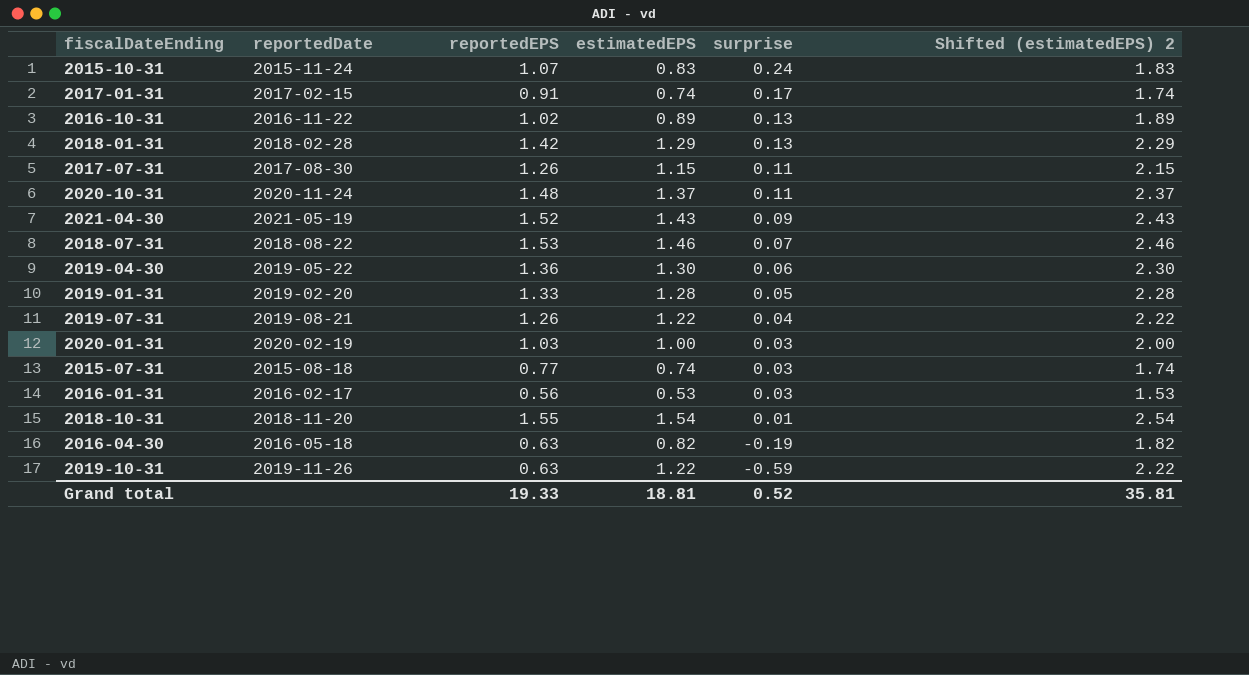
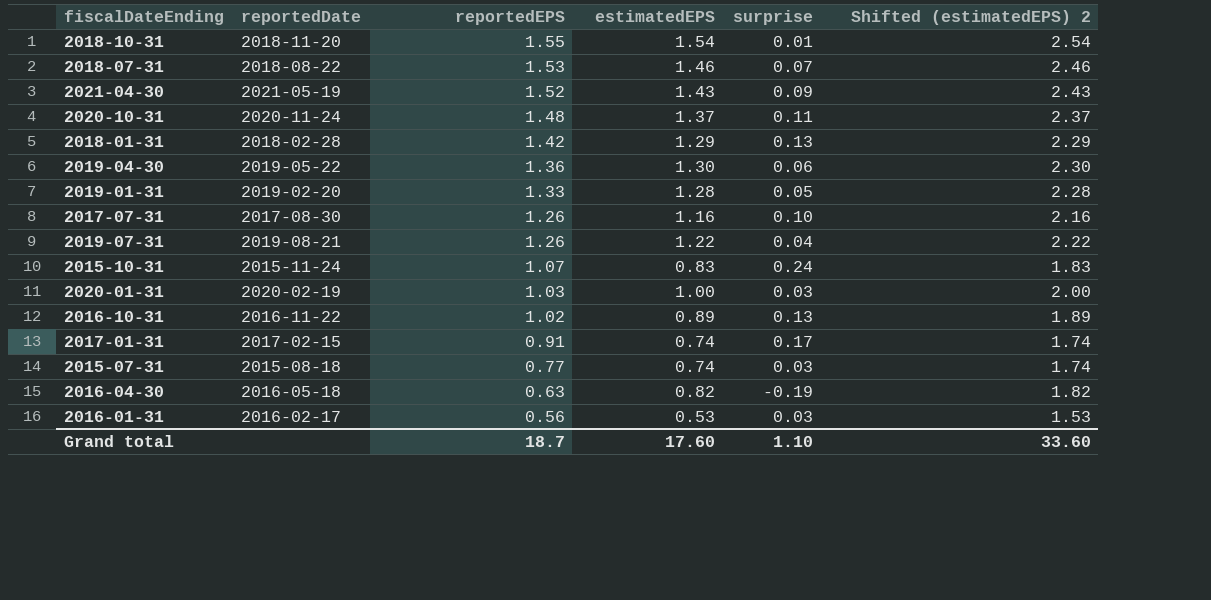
row order: surprise descending -> reportedEPS descending
row 2019-10-31: 2019-11-26 | 0.63 | 1.22 | -0.59 | 2.22 -> none
2017-07-31 | estimatedEPS: 1.15 -> 1.16
2017-07-31 | surprise: 0.11 -> 0.10
2017-07-31 | Shifted (estimatedEPS) 2: 2.15 -> 2.16
Grand total | reportedEPS: 19.33 -> 18.7
Grand total | estimatedEPS: 18.81 -> 17.60
Grand total | surprise: 0.52 -> 1.10
Grand total | Shifted (estimatedEPS) 2: 35.81 -> 33.60

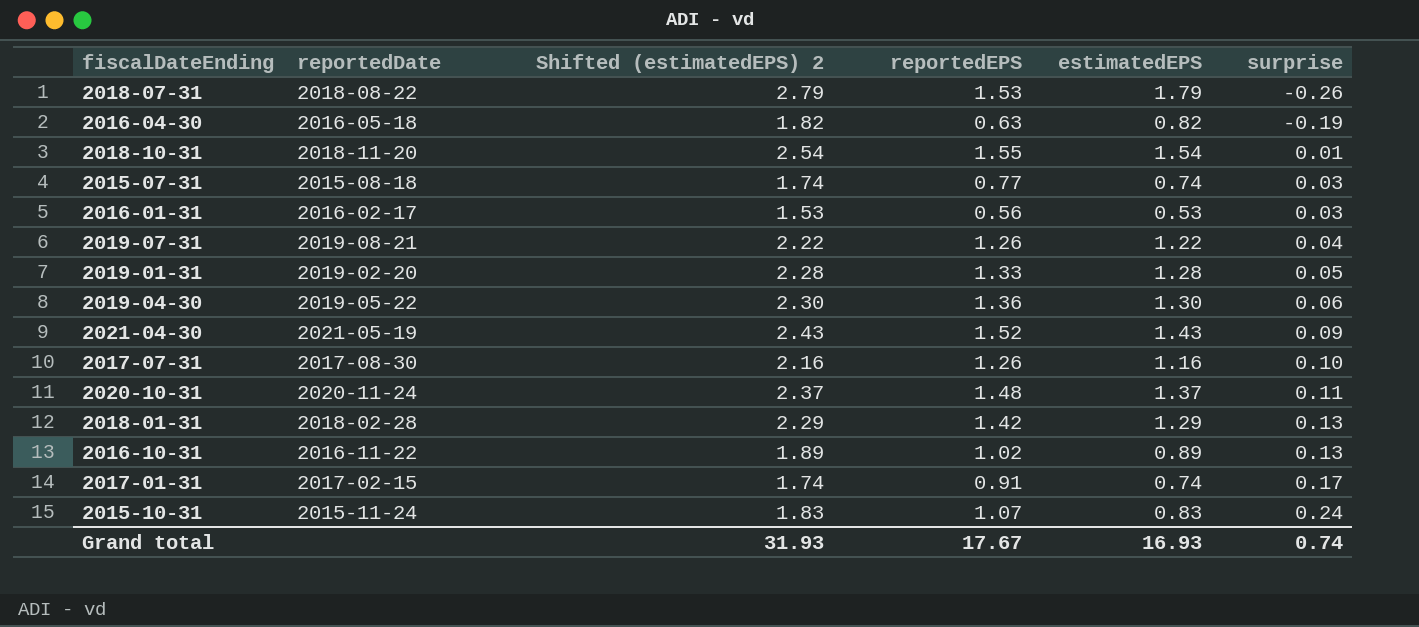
row order: reportedEPS descending -> surprise ascending
column Shifted (estimatedEPS) 2 | position: 6 -> 3
row 2020-01-31: 2020-02-19 | 1.03 | 1.00 | 0.03 | 2.00 -> none
2018-07-31 | Shifted (estimatedEPS) 2: 2.46 -> 2.79
2018-07-31 | estimatedEPS: 1.46 -> 1.79
2018-07-31 | surprise: 0.07 -> -0.26
Grand total | Shifted (estimatedEPS) 2: 33.60 -> 31.93
Grand total | reportedEPS: 18.7 -> 17.67
Grand total | estimatedEPS: 17.60 -> 16.93
Grand total | surprise: 1.10 -> 0.74

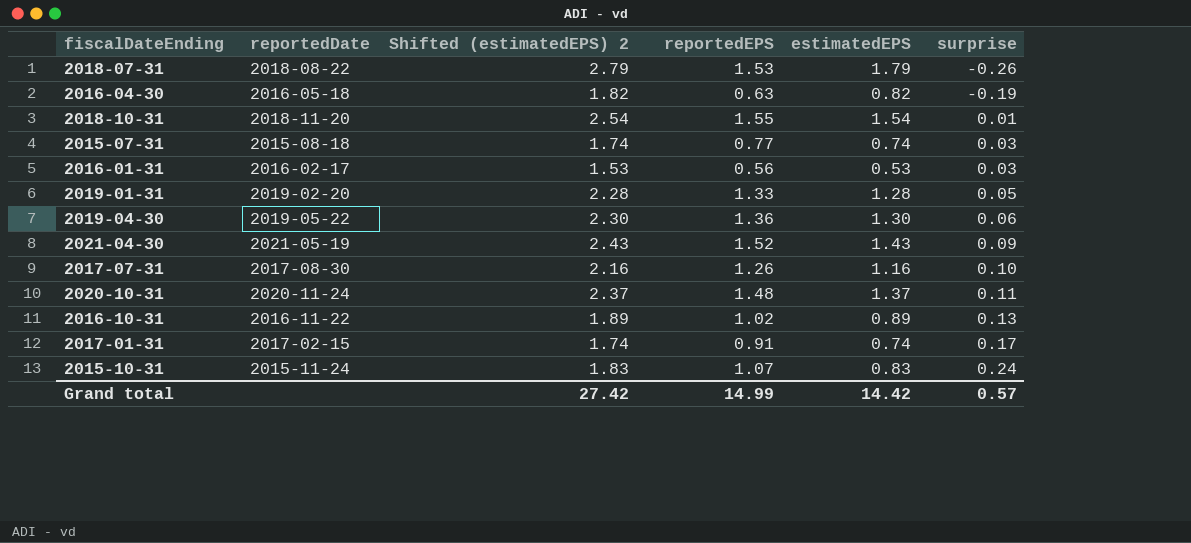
row 2019-07-31: 2019-08-21 | 2.22 | 1.26 | 1.22 | 0.04 -> none
row 2018-01-31: 2018-02-28 | 2.29 | 1.42 | 1.29 | 0.13 -> none
Grand total | Shifted (estimatedEPS) 2: 31.93 -> 27.42
Grand total | reportedEPS: 17.67 -> 14.99
Grand total | estimatedEPS: 16.93 -> 14.42
Grand total | surprise: 0.74 -> 0.57

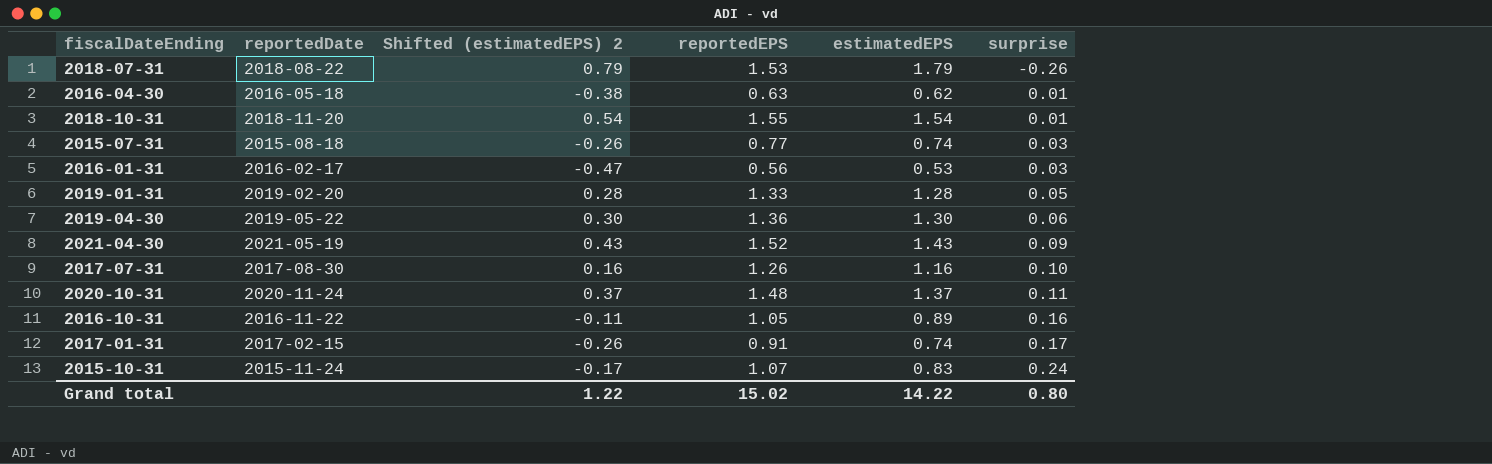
column Shifted (estimatedEPS) 2 | formula: [estimatedEPS] + 1 -> [estimatedEPS] - 1
2016-04-30 | estimatedEPS: 0.82 -> 0.62
2016-04-30 | surprise: -0.19 -> 0.01
2016-10-31 | reportedEPS: 1.02 -> 1.05
2016-10-31 | surprise: 0.13 -> 0.16
Grand total | Shifted (estimatedEPS) 2: 27.42 -> 1.22
Grand total | reportedEPS: 14.99 -> 15.02
Grand total | estimatedEPS: 14.42 -> 14.22
Grand total | surprise: 0.57 -> 0.80

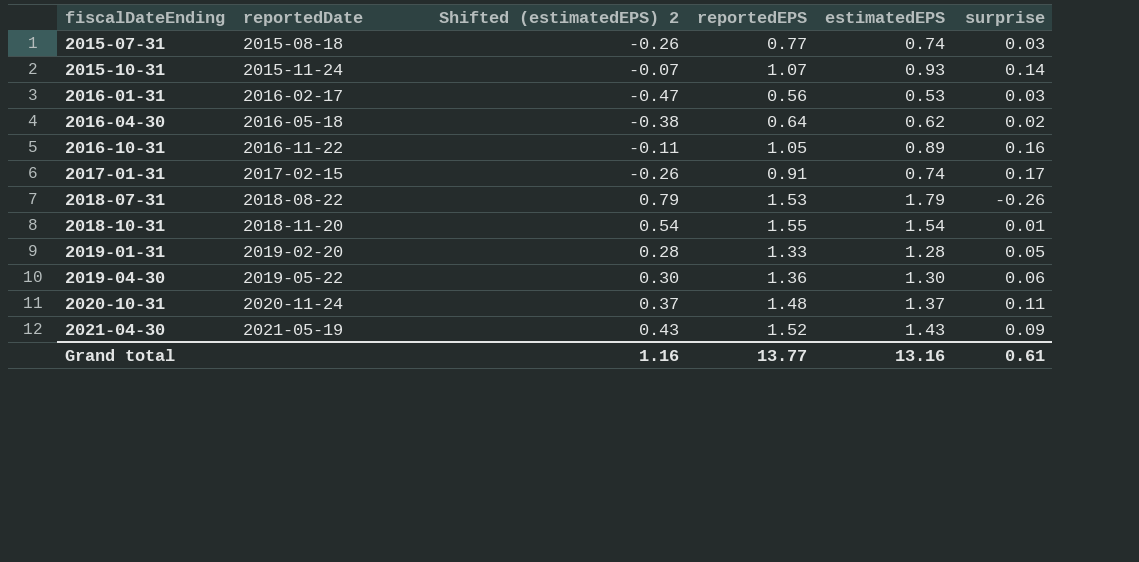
row order: surprise ascending -> fiscalDateEnding ascending
row 2017-07-31: 2017-08-30 | 0.16 | 1.26 | 1.16 | 0.10 -> none
2015-10-31 | Shifted (estimatedEPS) 2: -0.17 -> -0.07
2015-10-31 | estimatedEPS: 0.83 -> 0.93
2015-10-31 | surprise: 0.24 -> 0.14
2016-04-30 | reportedEPS: 0.63 -> 0.64
2016-04-30 | surprise: 0.01 -> 0.02
Grand total | Shifted (estimatedEPS) 2: 1.22 -> 1.16
Grand total | reportedEPS: 15.02 -> 13.77
Grand total | estimatedEPS: 14.22 -> 13.16
Grand total | surprise: 0.80 -> 0.61

